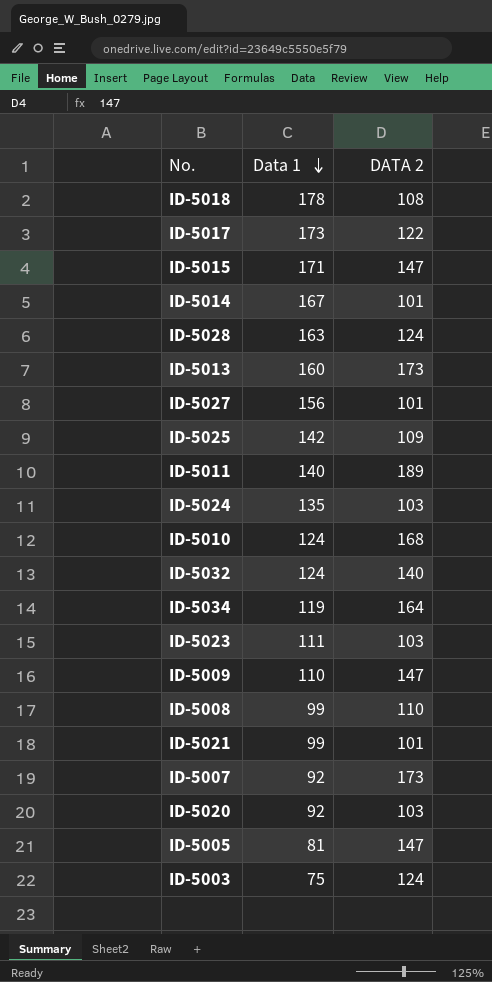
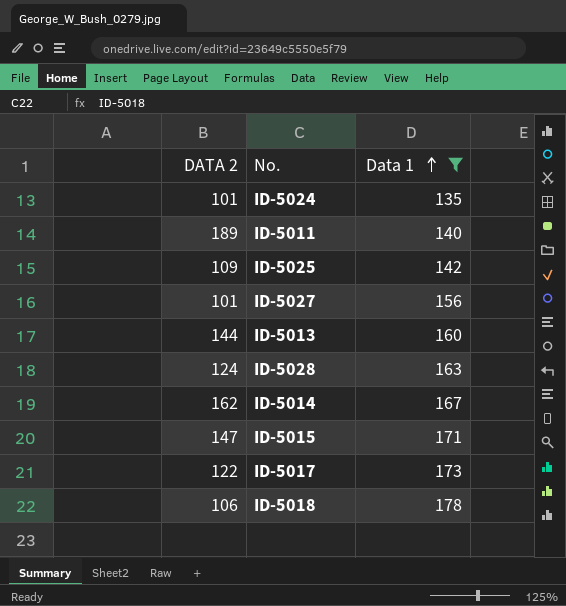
filter: none -> Data 1 >= 135
row order: Data 1 descending -> Data 1 ascending
column DATA 2 | position: 3 -> 1
ID-5024 | DATA 2: 103 -> 101
ID-5013 | DATA 2: 173 -> 144
ID-5014 | DATA 2: 101 -> 162
ID-5018 | DATA 2: 108 -> 106

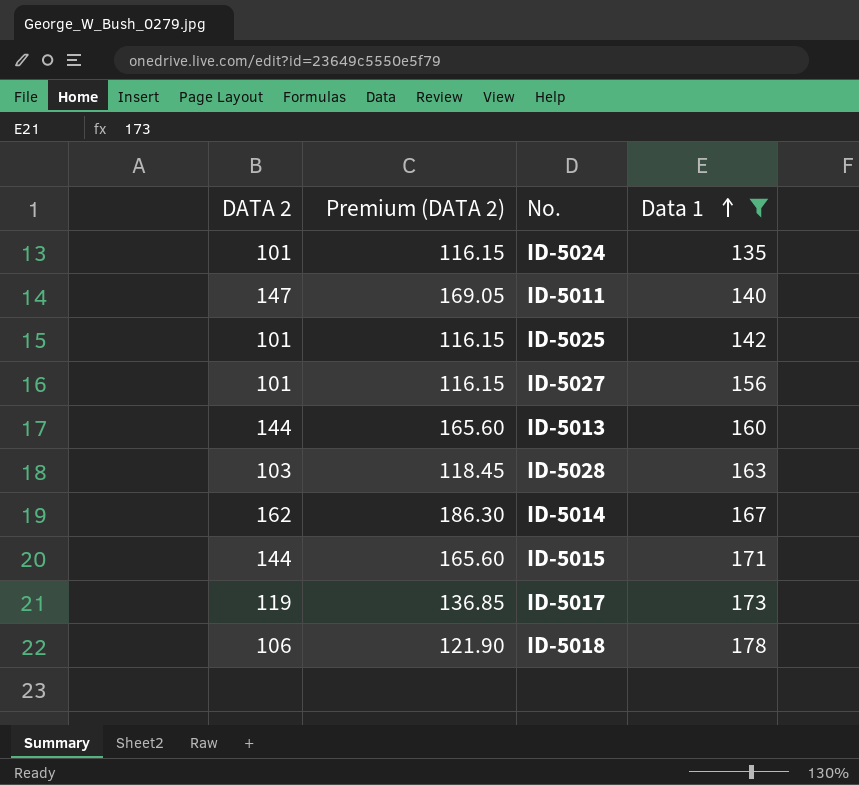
column Premium (DATA 2) | formula: none -> [DATA 2] * 1.15
ID-5011 | DATA 2: 189 -> 147
ID-5025 | DATA 2: 109 -> 101
ID-5028 | DATA 2: 124 -> 103
ID-5015 | DATA 2: 147 -> 144
ID-5017 | DATA 2: 122 -> 119

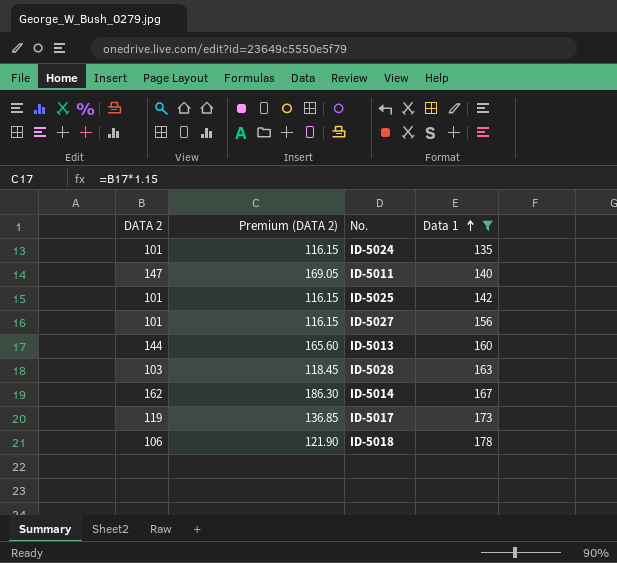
row ID-5015: 144 | 165.60 | 171 -> none

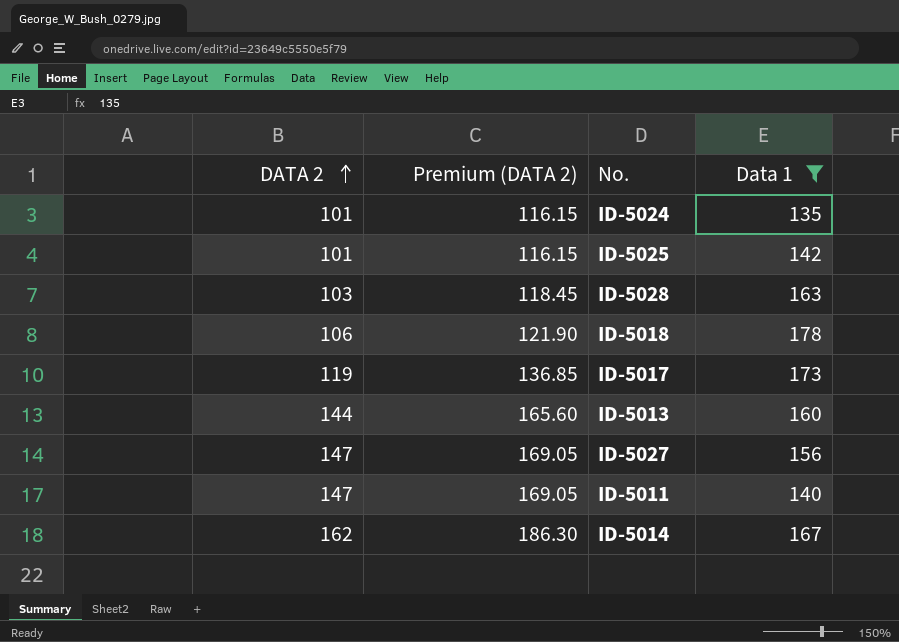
row order: Data 1 ascending -> DATA 2 ascending
ID-5027 | DATA 2: 101 -> 147
ID-5027 | Premium (DATA 2): 116.15 -> 169.05

